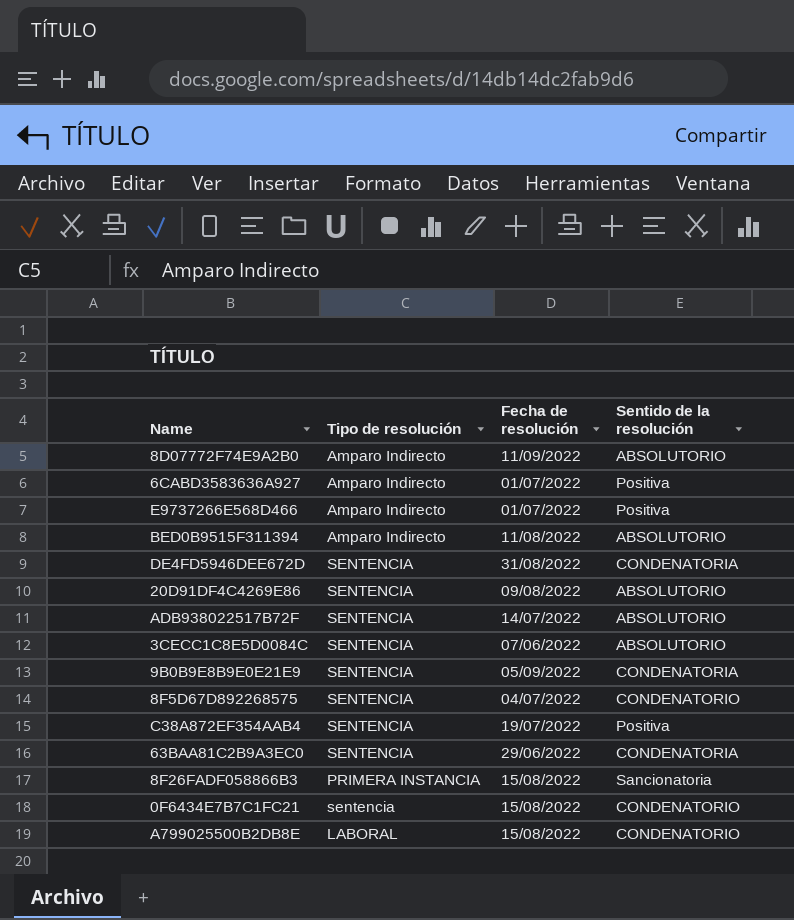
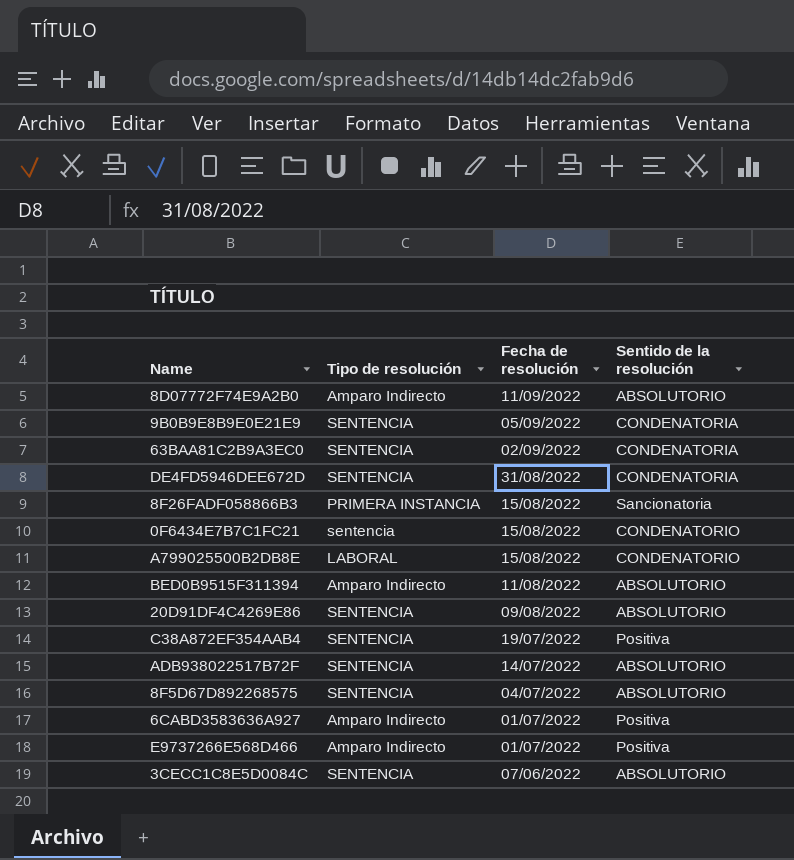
row order: none -> Fecha de resolución descending
63BAA81C2B9A3EC0 | Fecha de resolución: 29/06/2022 -> 02/09/2022
8F5D67D892268575 | Sentido de la resolución: CONDENATORIO -> ABSOLUTORIO

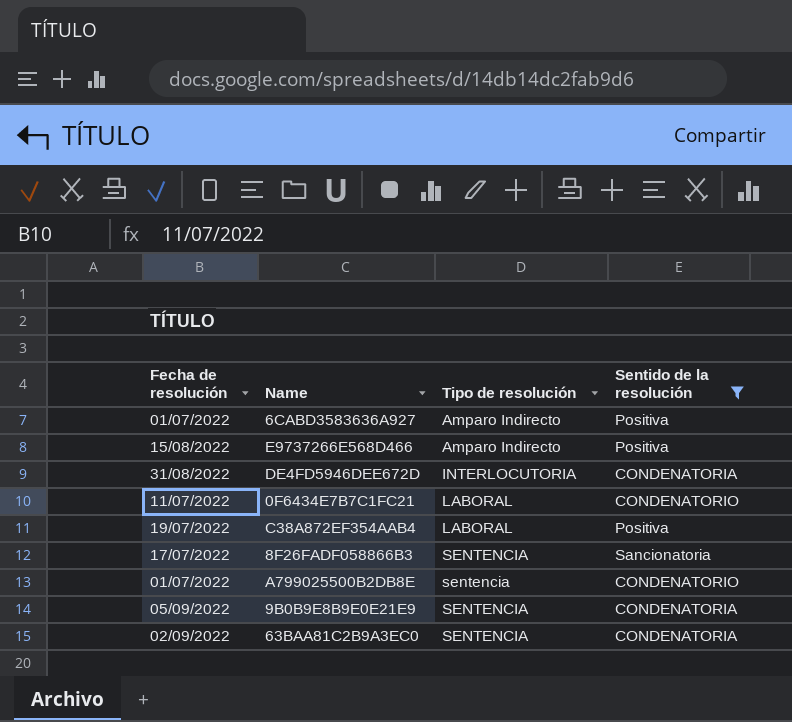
filter: none -> Sentido de la resolución != ABSOLUTORIO
row order: Fecha de resolución descending -> Tipo de resolución ascending
column Fecha de resolución | position: 3 -> 1
E9737266E568D466 | Fecha de resolución: 01/07/2022 -> 15/08/2022
DE4FD5946DEE672D | Tipo de resolución: SENTENCIA -> INTERLOCUTORIA
0F6434E7B7C1FC21 | Fecha de resolución: 15/08/2022 -> 11/07/2022
0F6434E7B7C1FC21 | Tipo de resolución: sentencia -> LABORAL
C38A872EF354AAB4 | Tipo de resolución: SENTENCIA -> LABORAL
8F26FADF058866B3 | Fecha de resolución: 15/08/2022 -> 17/07/2022
8F26FADF058866B3 | Tipo de resolución: PRIMERA INSTANCIA -> SENTENCIA
A799025500B2DB8E | Fecha de resolución: 15/08/2022 -> 01/07/2022
A799025500B2DB8E | Tipo de resolución: LABORAL -> sentencia

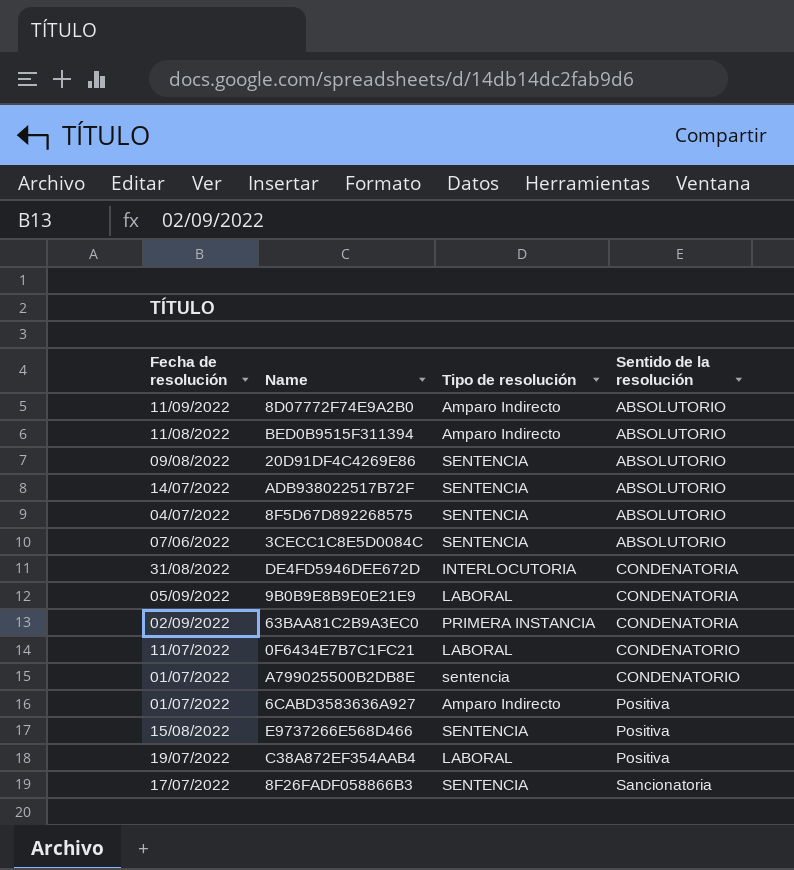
filter: Sentido de la resolución != ABSOLUTORIO -> none
row order: Tipo de resolución ascending -> Sentido de la resolución ascending
9B0B9E8B9E0E21E9 | Tipo de resolución: SENTENCIA -> LABORAL
63BAA81C2B9A3EC0 | Tipo de resolución: SENTENCIA -> PRIMERA INSTANCIA
E9737266E568D466 | Tipo de resolución: Amparo Indirecto -> SENTENCIA

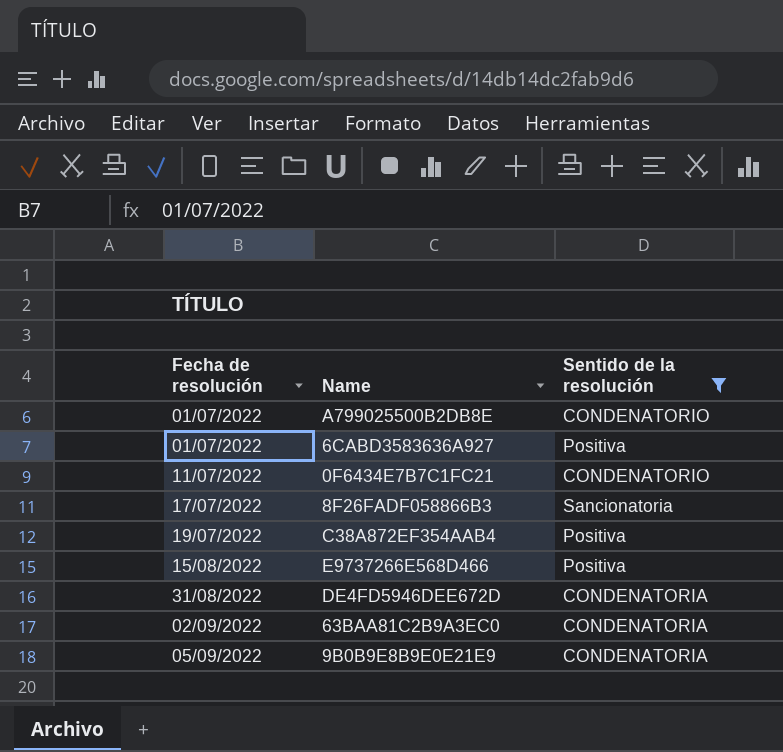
filter: none -> Sentido de la resolución != ABSOLUTORIO
row order: Sentido de la resolución ascending -> Fecha de resolución ascending
column Tipo de resolución | position: 3 -> none

